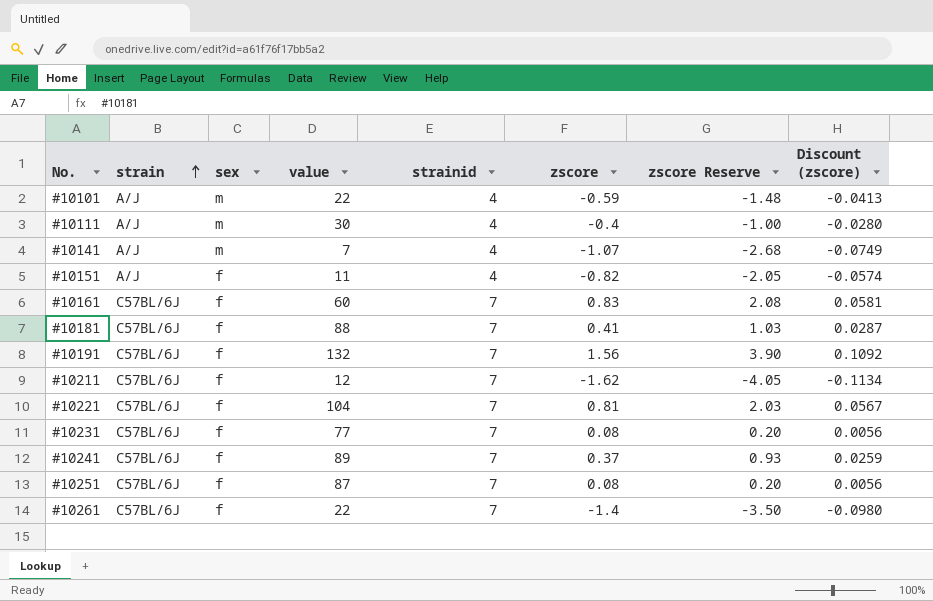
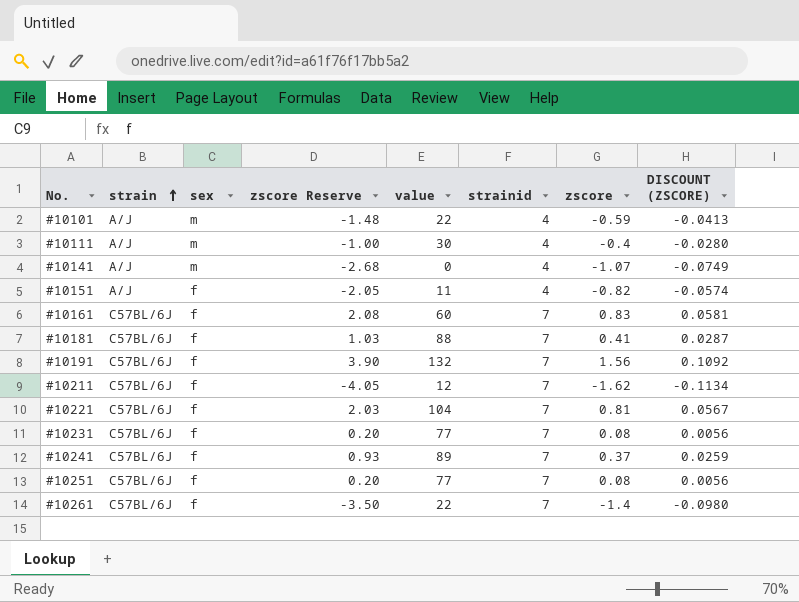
column zscore Reserve | position: 7 -> 4
column name: Discount (zscore) -> DISCOUNT (ZSCORE)
#10141 | value: 7 -> 0
#10251 | value: 87 -> 77

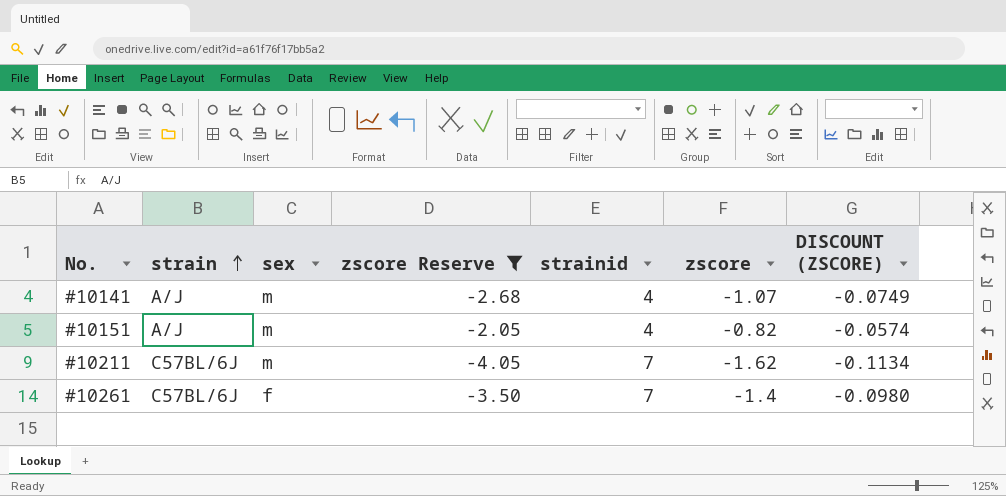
filter: none -> zscore Reserve <= -2.05
column value | position: 5 -> none
#10151 | sex: f -> m
#10211 | sex: f -> m

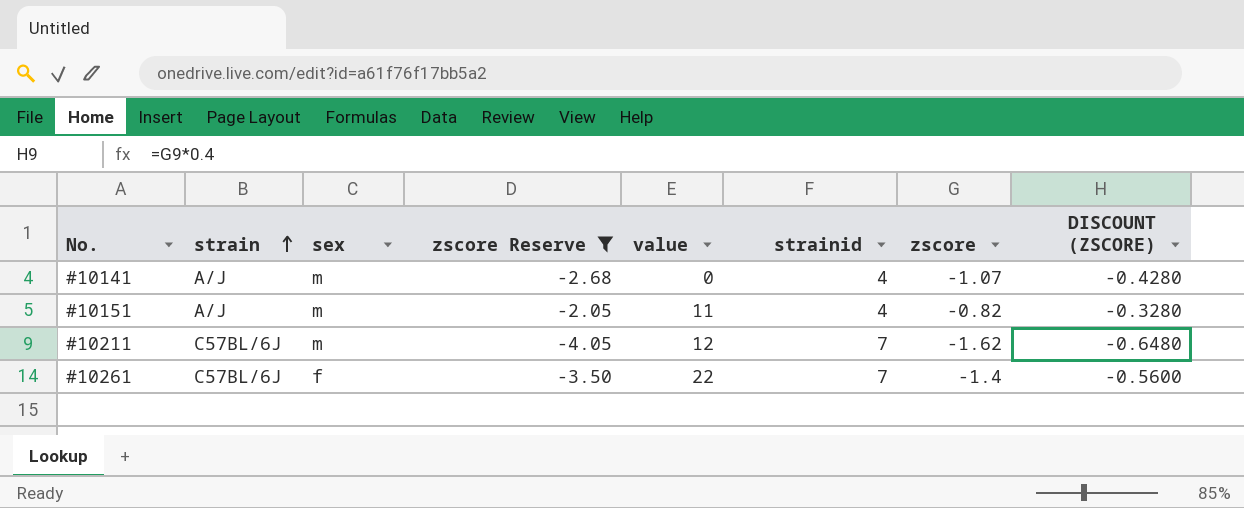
column value | position: none -> 5
column DISCOUNT (ZSCORE) | formula: [zscore] * 0.07 -> [zscore] * 0.4

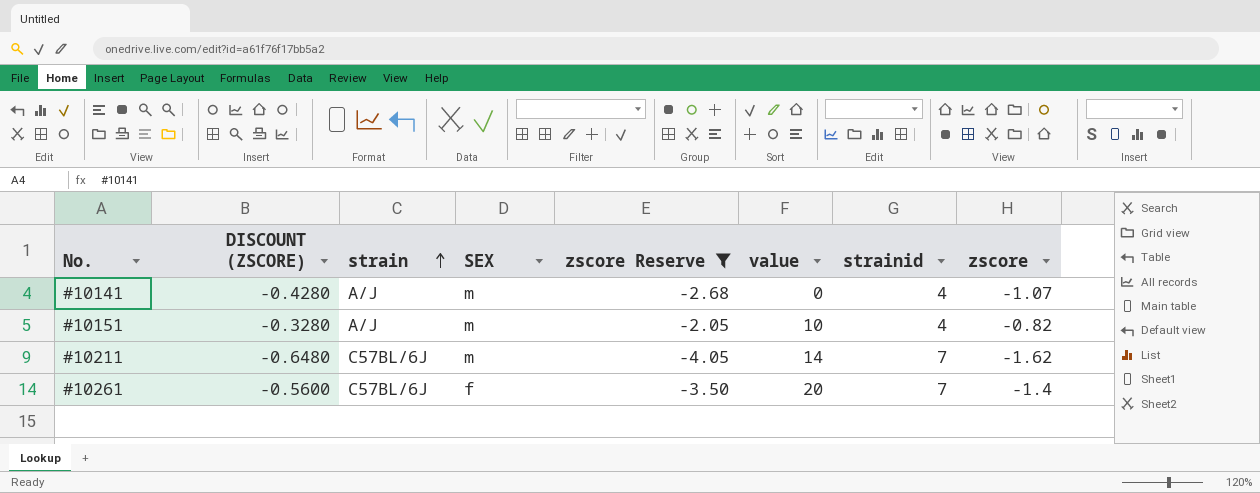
column DISCOUNT (ZSCORE) | position: 8 -> 2
column name: sex -> SEX
#10151 | value: 11 -> 10
#10211 | value: 12 -> 14
#10261 | value: 22 -> 20

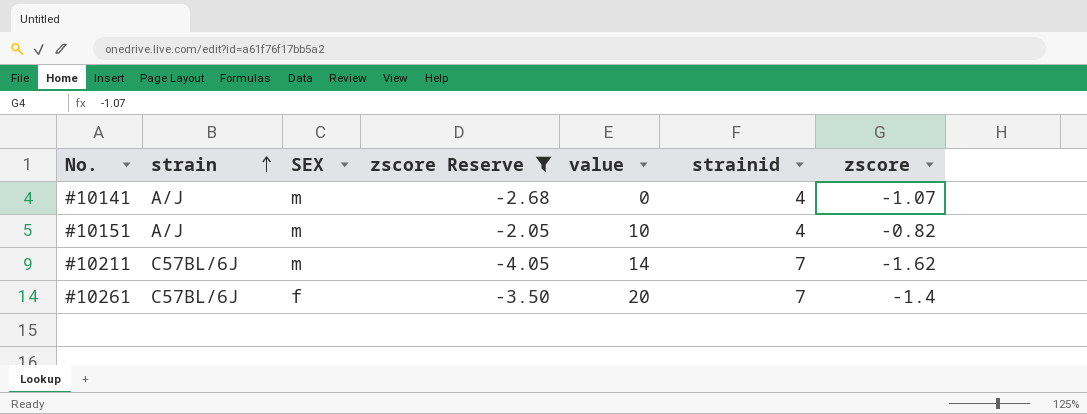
column DISCOUNT (ZSCORE) | formula: [zscore] * 0.4 -> none

